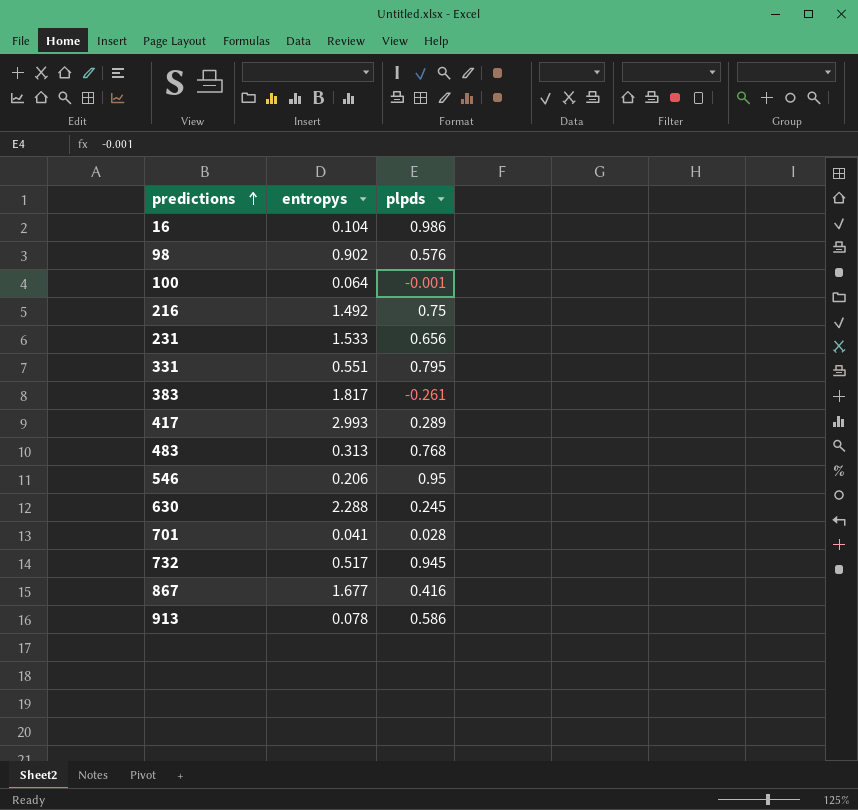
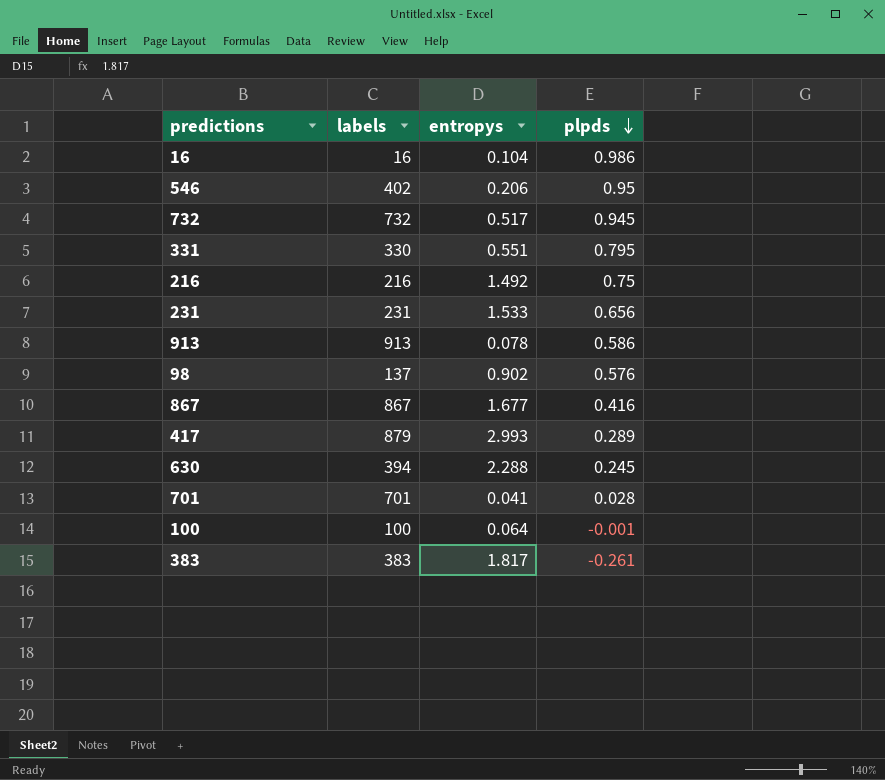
row order: predictions ascending -> plpds descending
column labels | position: none -> 2
row 483: 0.313 | 0.768 -> none

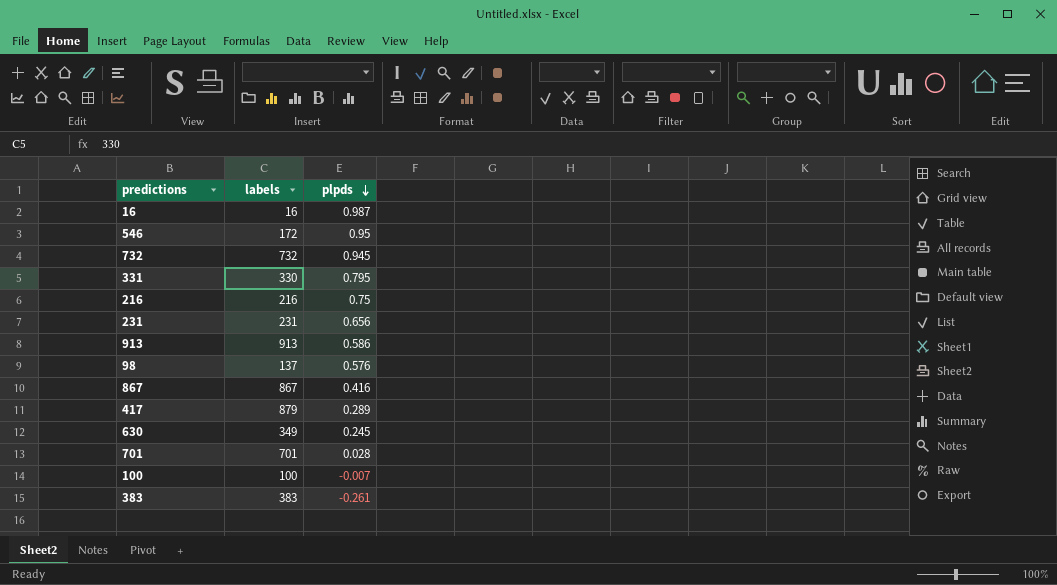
column entropys | position: 3 -> none
16 | plpds: 0.986 -> 0.987
546 | labels: 402 -> 172
630 | labels: 394 -> 349
100 | plpds: -0.001 -> -0.007

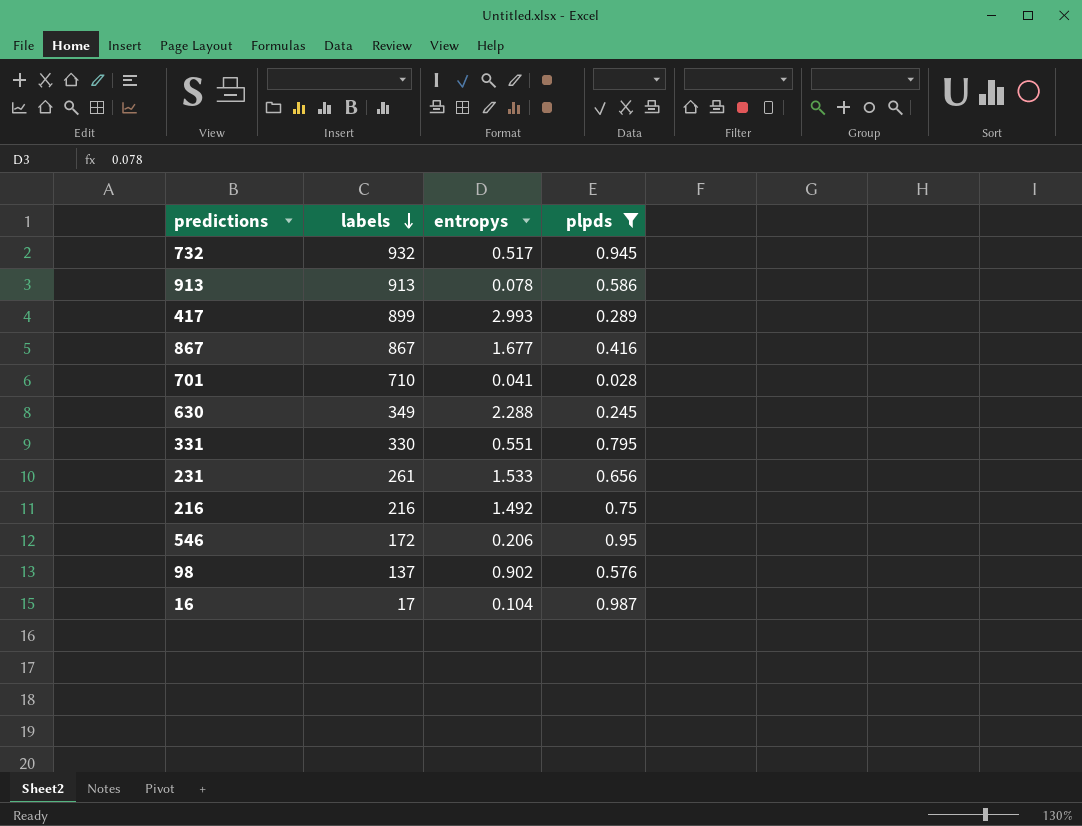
filter: none -> plpds >= 0.028
row order: plpds descending -> labels descending
column entropys | position: none -> 3
732 | labels: 732 -> 932
417 | labels: 879 -> 899
701 | labels: 701 -> 710
231 | labels: 231 -> 261
16 | labels: 16 -> 17

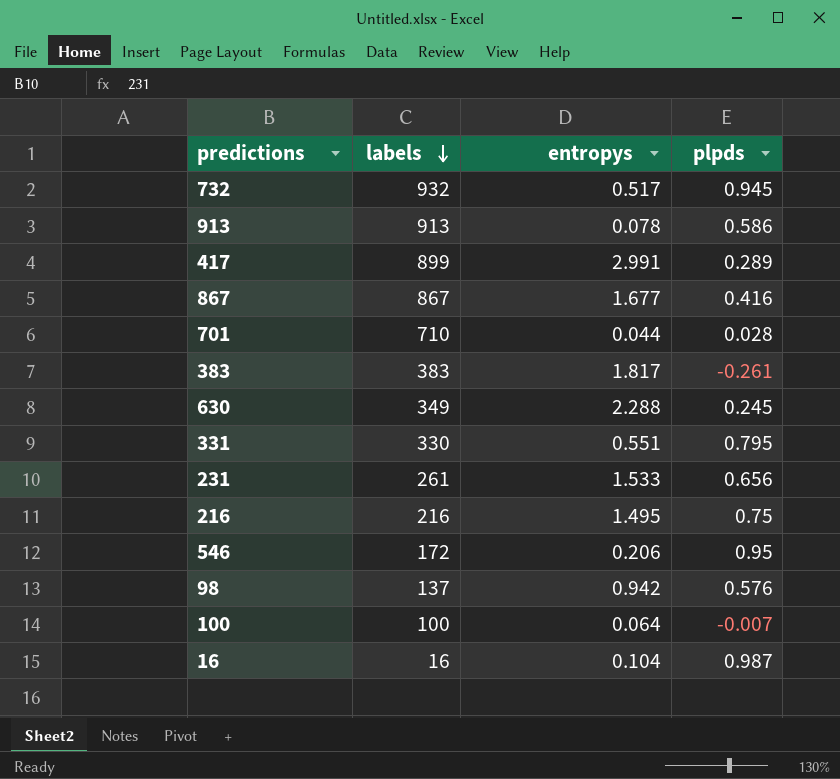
filter: plpds >= 0.028 -> none
417 | entropys: 2.993 -> 2.991
701 | entropys: 0.041 -> 0.044
216 | entropys: 1.492 -> 1.495
98 | entropys: 0.902 -> 0.942
16 | labels: 17 -> 16

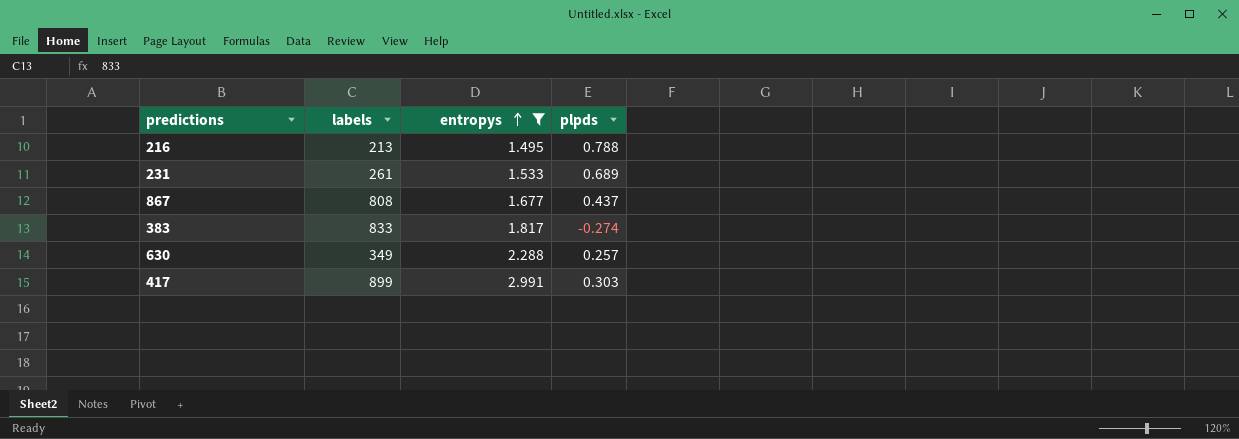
filter: none -> entropys >= 1.495
row order: labels descending -> entropys ascending
216 | labels: 216 -> 213
216 | plpds: 0.75 -> 0.788
231 | plpds: 0.656 -> 0.689
867 | labels: 867 -> 808
867 | plpds: 0.416 -> 0.437
383 | labels: 383 -> 833
383 | plpds: -0.261 -> -0.274
630 | plpds: 0.245 -> 0.257
417 | plpds: 0.289 -> 0.303

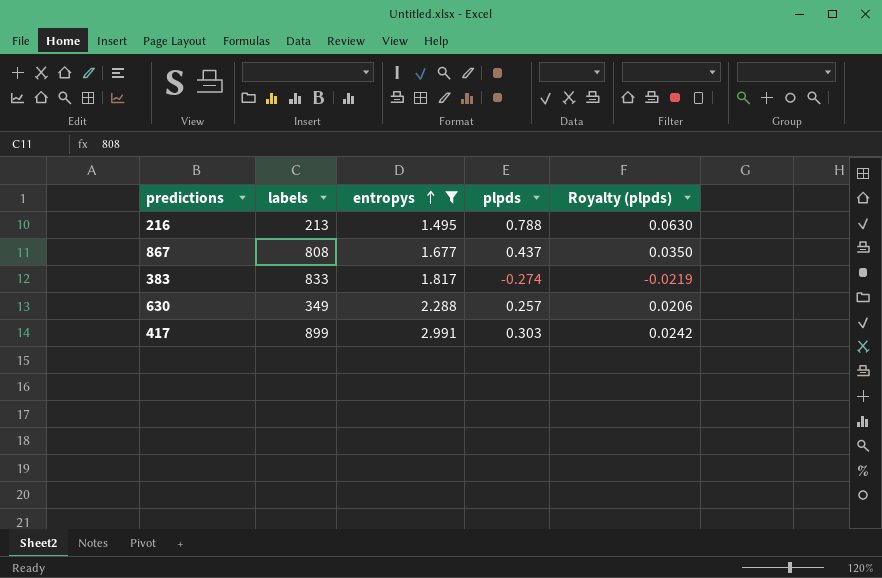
column Royalty (plpds) | formula: none -> [plpds] * 0.08
row 231: 261 | 1.533 | 0.689 -> none

